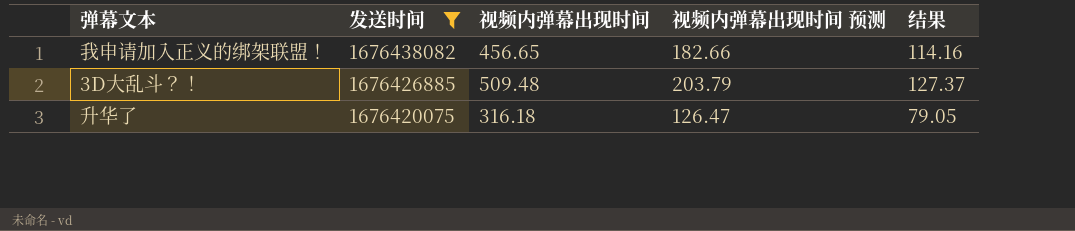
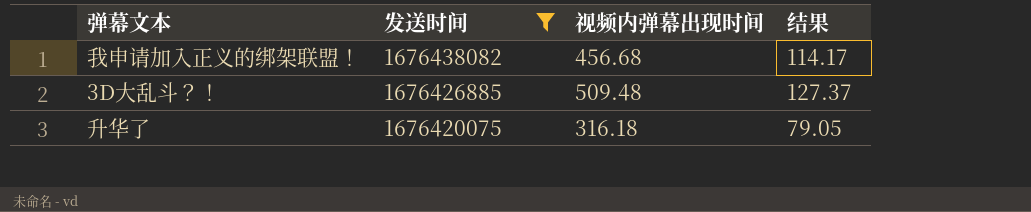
column 视频内弹幕出现时间 预测 | formula: [视频内弹幕出现时间] * 0.4 -> none
我申请加入正义的绑架联盟！ | 视频内弹幕出现时间: 456.65 -> 456.68
我申请加入正义的绑架联盟！ | 结果: 114.16 -> 114.17

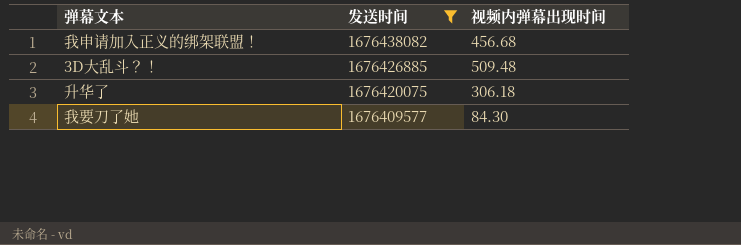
column 结果 | formula: [视频内弹幕出现时间] * 0.25 -> none
升华了 | 视频内弹幕出现时间: 316.18 -> 306.18
row 我要刀了她: none -> 1676409577 | 84.30

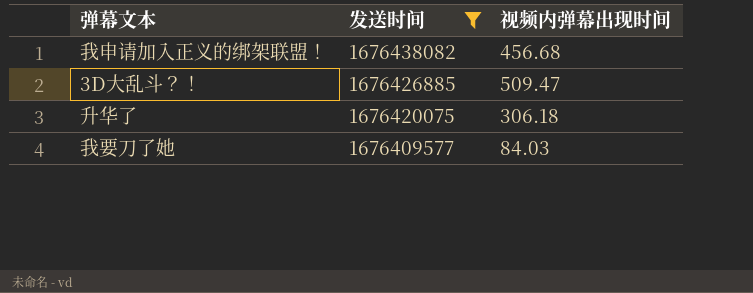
3D大乱斗？！ | 视频内弹幕出现时间: 509.48 -> 509.47
我要刀了她 | 视频内弹幕出现时间: 84.30 -> 84.03

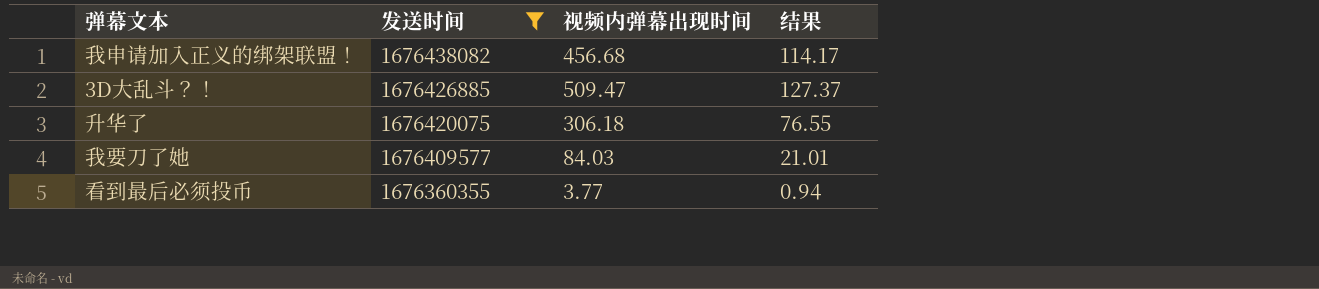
column 结果 | formula: none -> [视频内弹幕出现时间] * 0.25
row 看到最后必须投币: none -> 1676360355 | 3.77 | 0.94

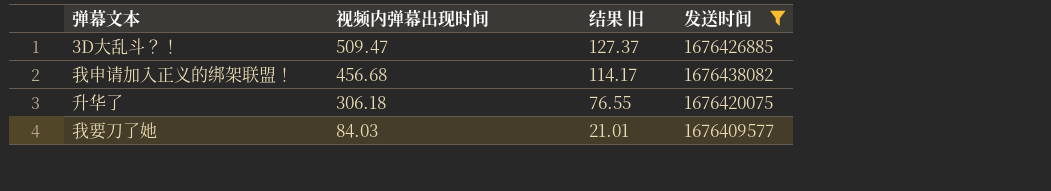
row order: 发送时间 descending -> 视频内弹幕出现时间 descending
column name: 结果 -> 结果 旧
column 发送时间 | position: 2 -> 4
row 看到最后必须投币: 1676360355 | 3.77 | 0.94 -> none

